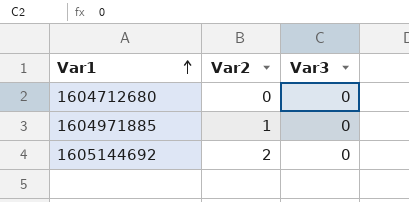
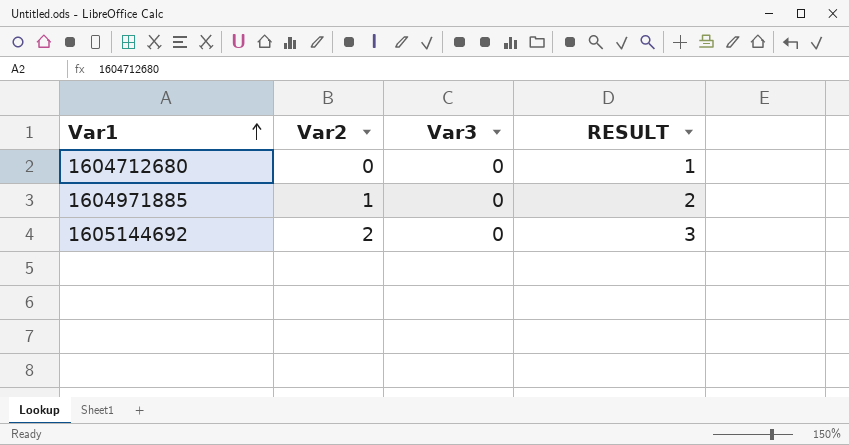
column RESULT | formula: none -> [Var2] + 1

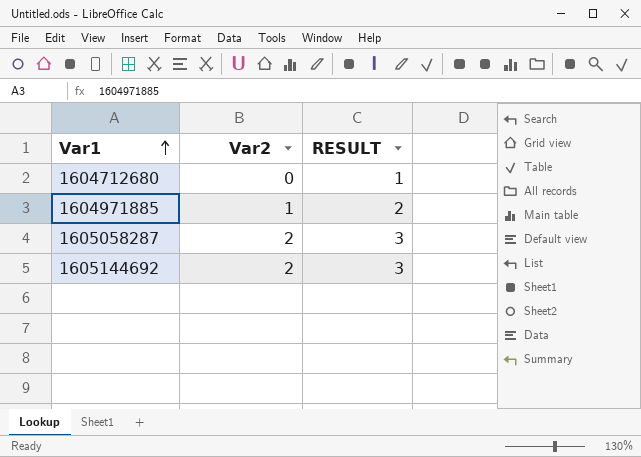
column Var3 | position: 3 -> none
row 1605058287: none -> 2 | 3

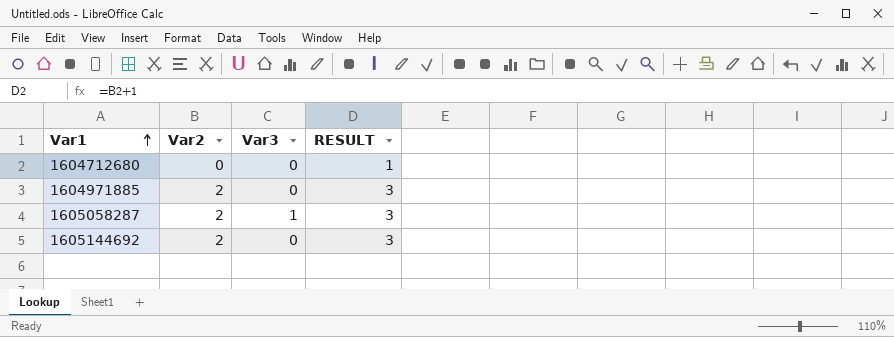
column Var3 | position: none -> 3
1604971885 | Var2: 1 -> 2
1604971885 | RESULT: 2 -> 3

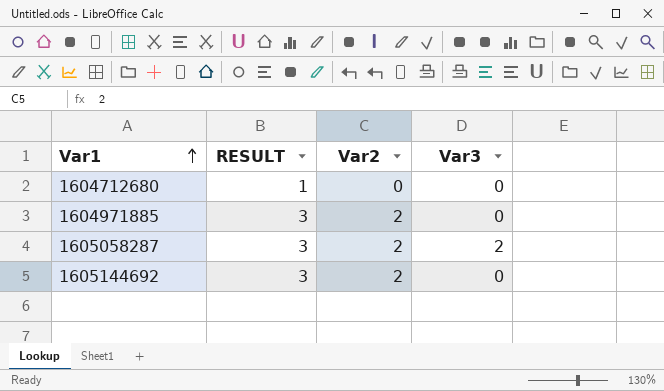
column RESULT | position: 4 -> 2
1605058287 | Var3: 1 -> 2

